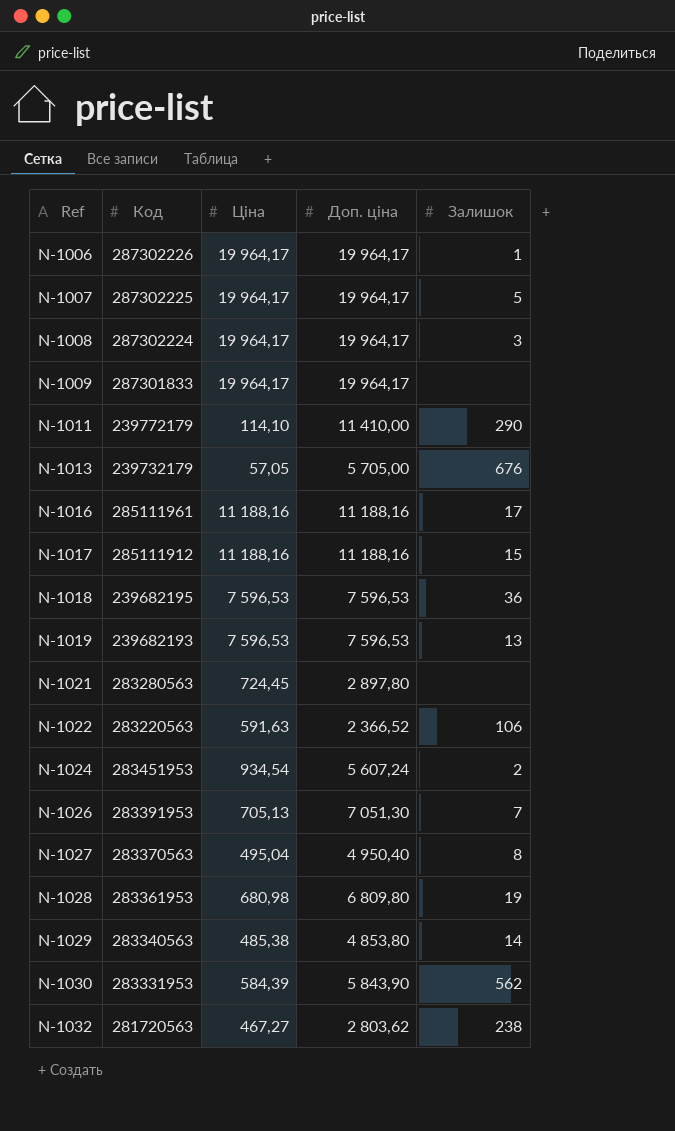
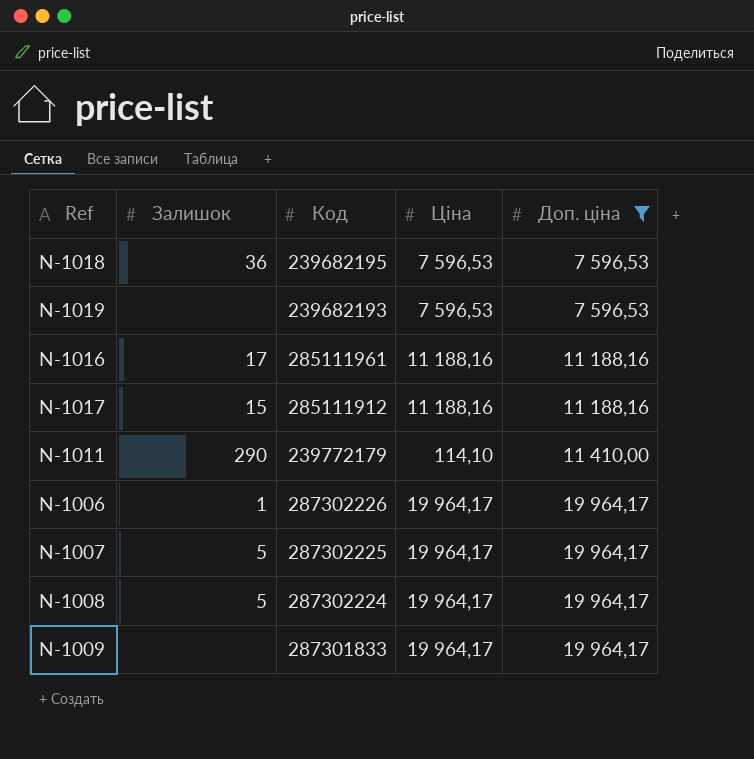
filter: none -> Доп. ціна >= 7 596,53
row order: Ref ascending -> Доп. ціна ascending
column Залишок | position: 5 -> 2
N-1019 | Залишок: 13 -> none
N-1008 | Залишок: 3 -> 5

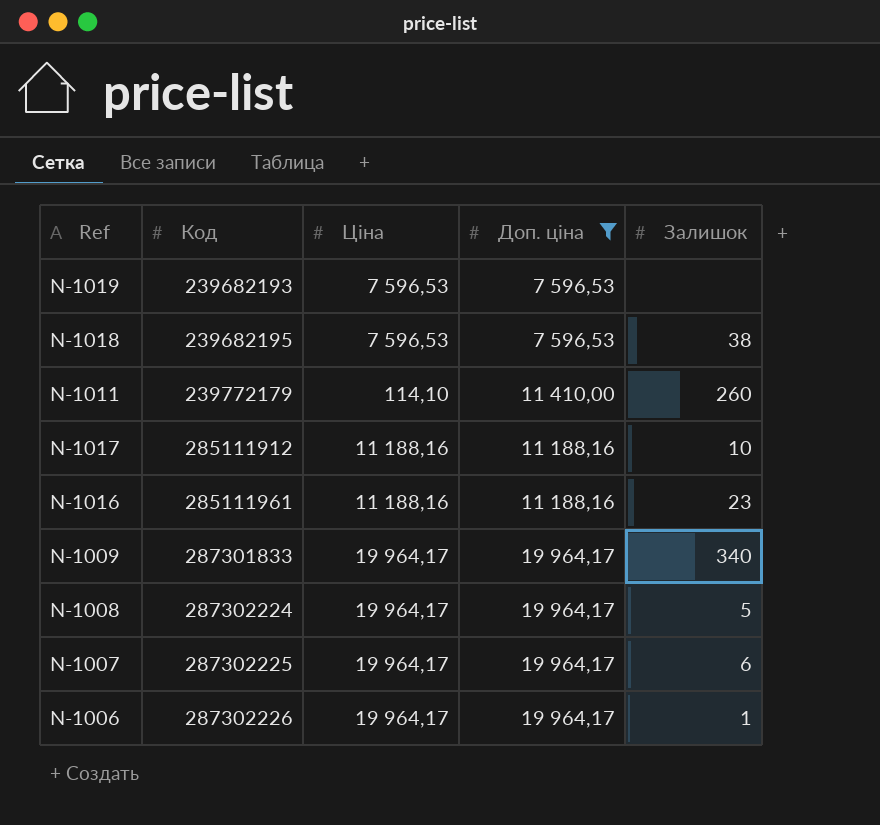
row order: Доп. ціна ascending -> Код ascending
column Залишок | position: 2 -> 5
N-1018 | Залишок: 36 -> 38
N-1011 | Залишок: 290 -> 260
N-1017 | Залишок: 15 -> 10
N-1016 | Залишок: 17 -> 23
N-1009 | Залишок: none -> 340
N-1007 | Залишок: 5 -> 6

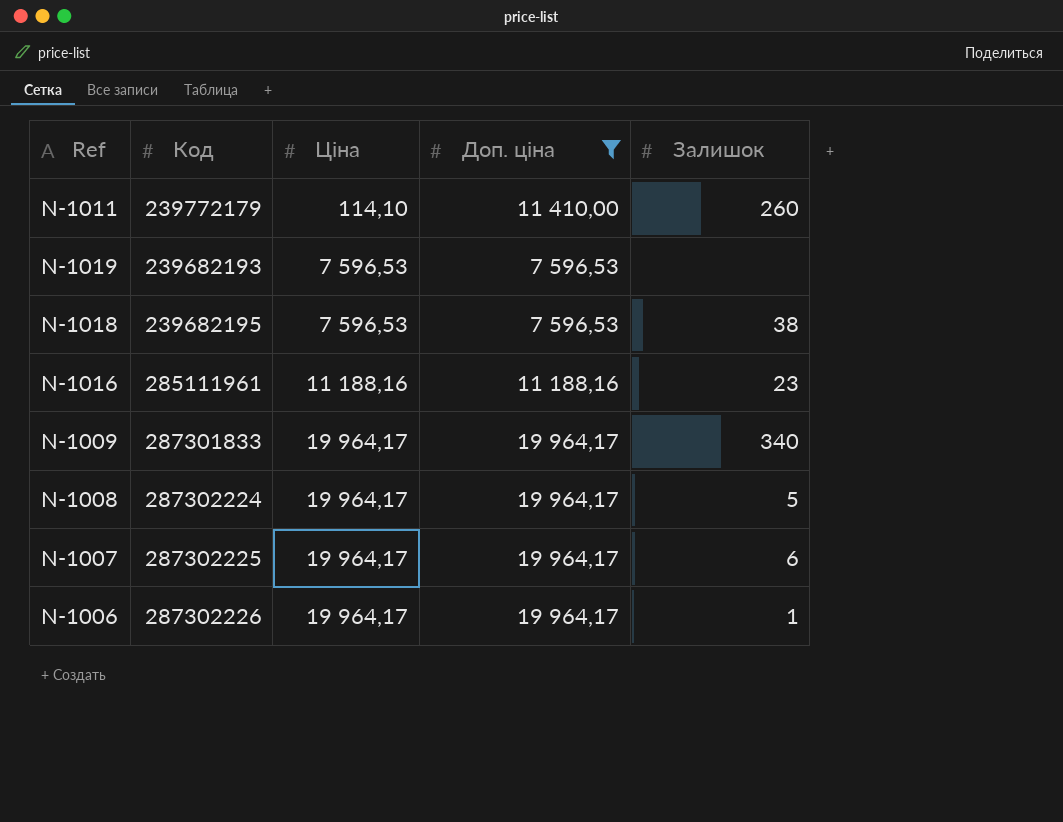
row order: Код ascending -> Ціна ascending
row N-1017: 285111912 | 11 188,16 | 11 188,16 | 10 -> none

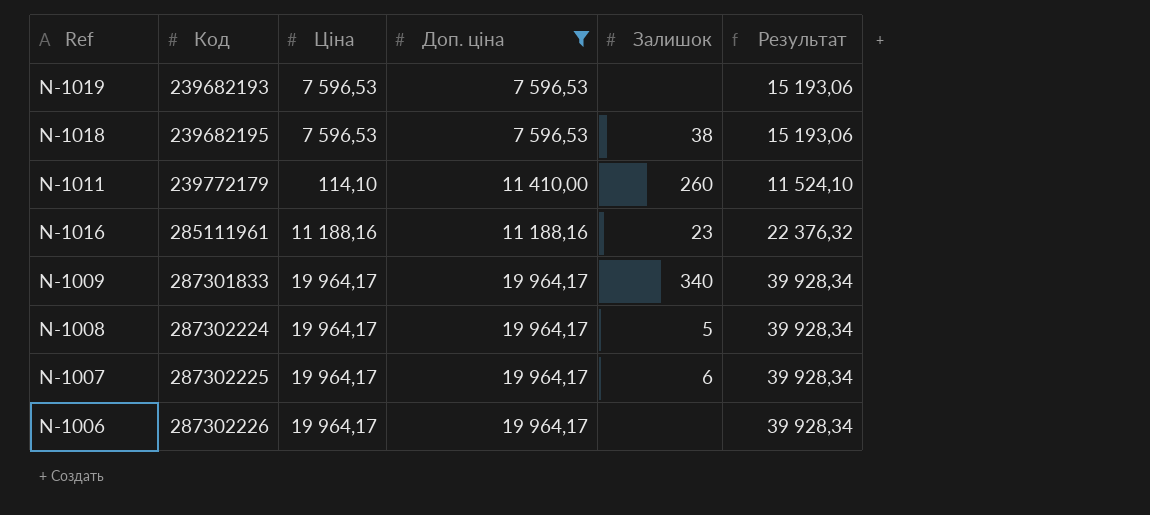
row order: Ціна ascending -> Код ascending
column Результат | formula: none -> [Ціна] + [Доп. ціна]
N-1006 | Залишок: 1 -> none

